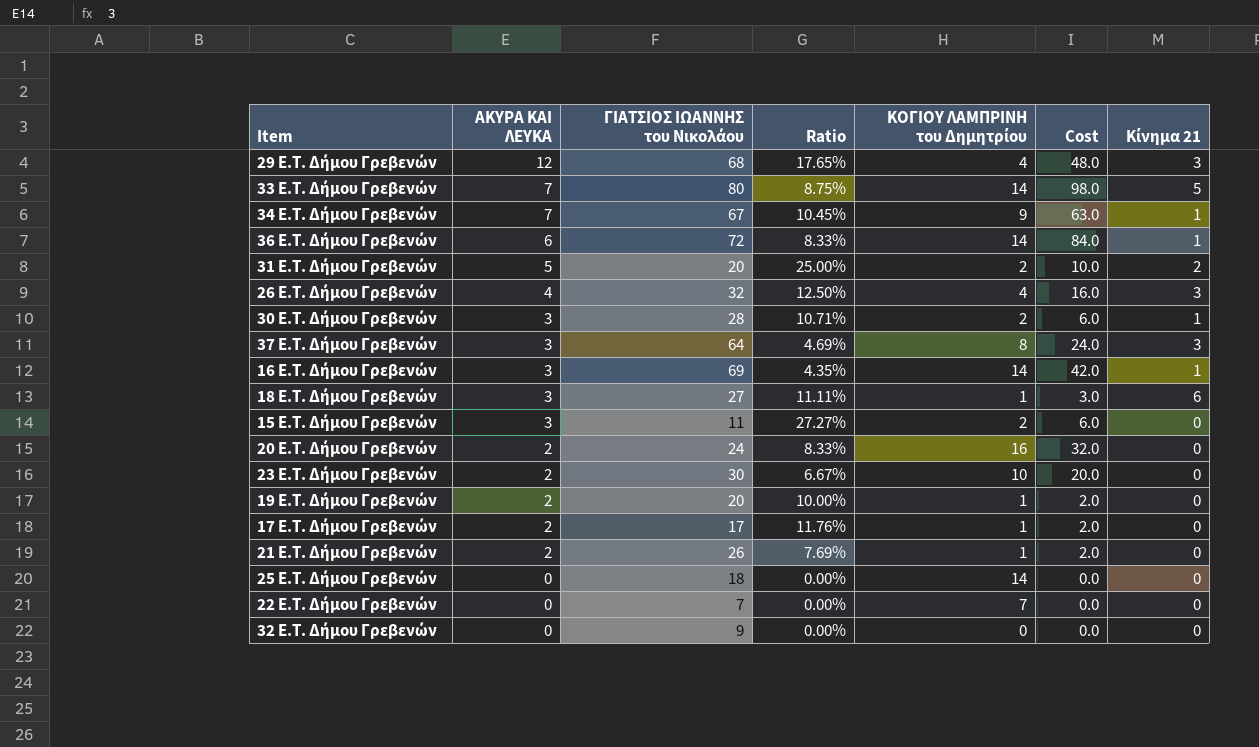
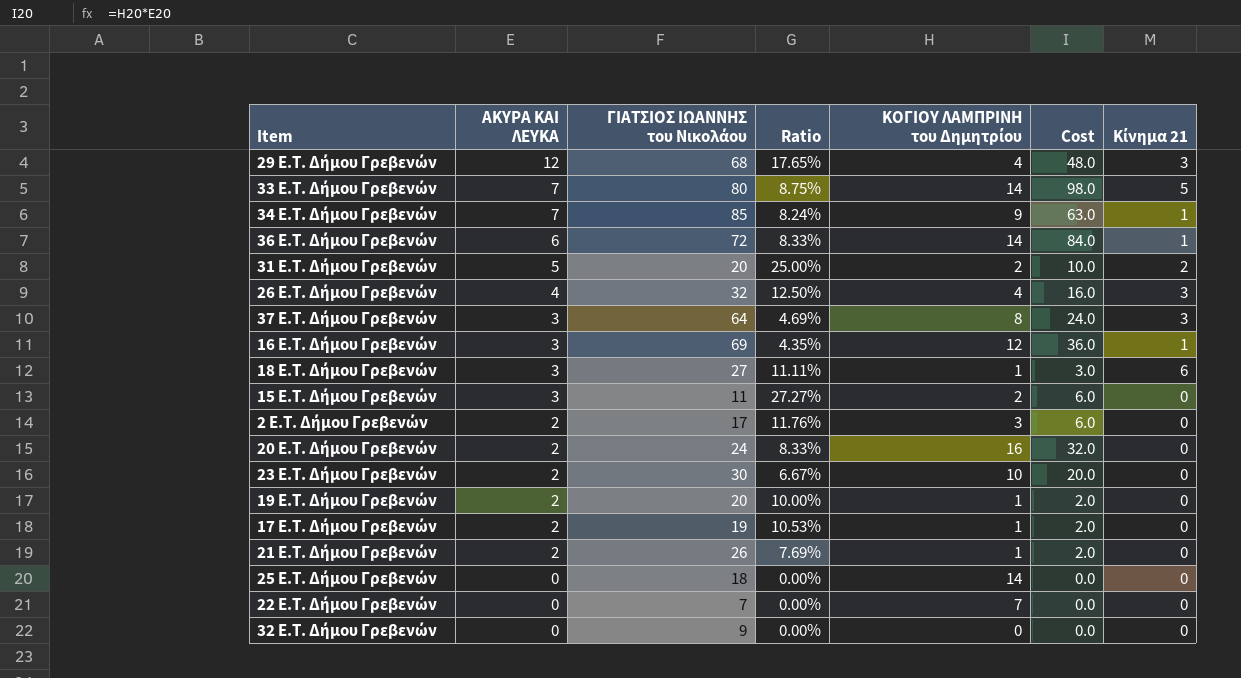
row 30 E.T. Δήμου Γρεβενών: 3 | 28 | 10.71% | 2 | 6.0 | 1 -> none
34 E.T. Δήμου Γρεβενών | ΓΙΑΤΣΙΟΣ ΙΩΑΝΝΗΣ του Νικολάου: 67 -> 85
34 E.T. Δήμου Γρεβενών | Ratio: 10.45% -> 8.24%
16 E.T. Δήμου Γρεβενών | ΚΟΓΙΟΥ ΛΑΜΠΡΙΝΗ του Δημητρίου: 14 -> 12
16 E.T. Δήμου Γρεβενών | Cost: 42.0 -> 36.0
row 2 E.T. Δήμου Γρεβενών: none -> 2 | 17 | 11.76% | 3 | 6.0 | 0
17 E.T. Δήμου Γρεβενών | ΓΙΑΤΣΙΟΣ ΙΩΑΝΝΗΣ του Νικολάου: 17 -> 19
17 E.T. Δήμου Γρεβενών | Ratio: 11.76% -> 10.53%

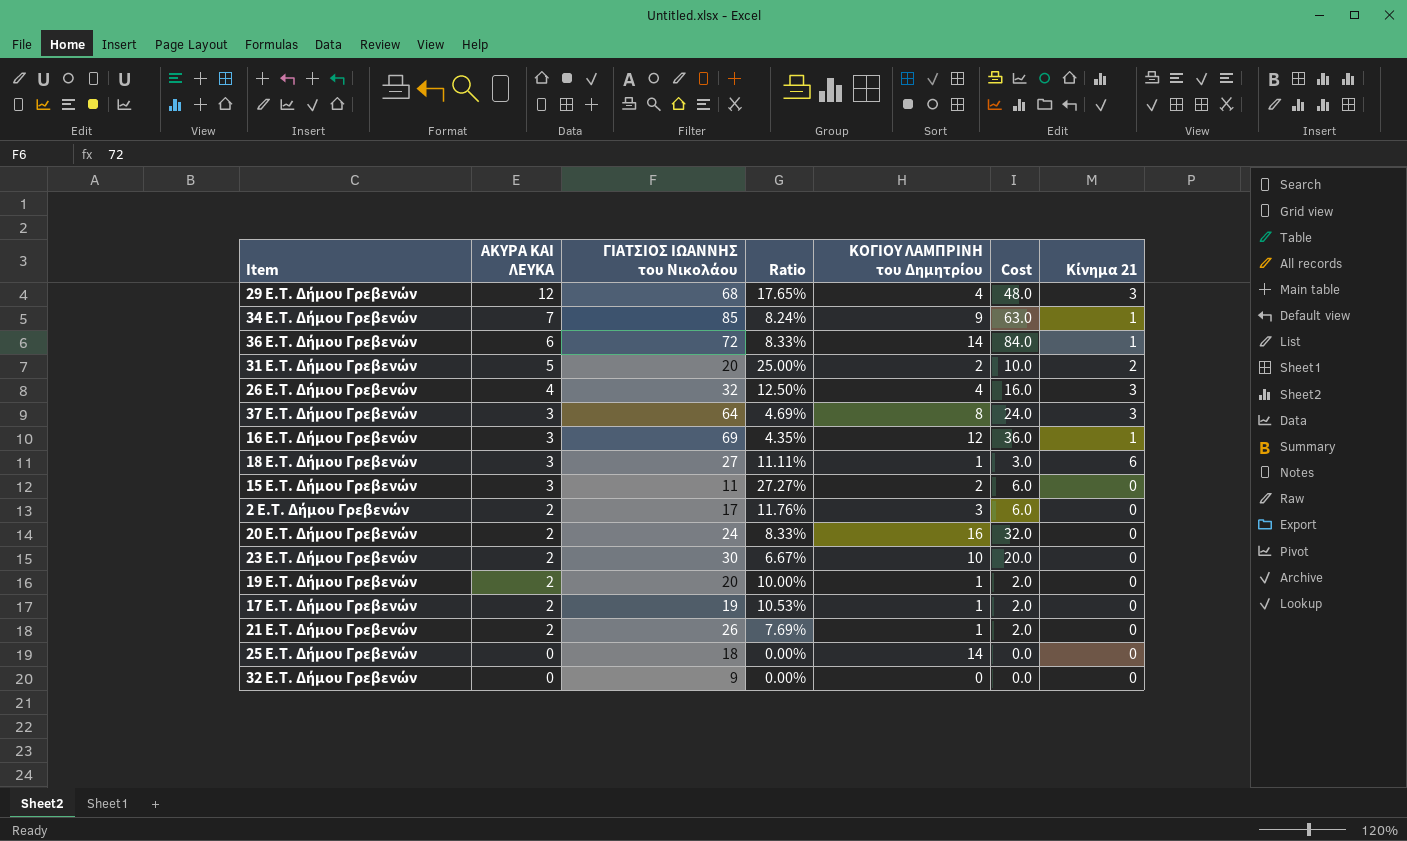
row 33 E.T. Δήμου Γρεβενών: 7 | 80 | 8.75% | 14 | 98.0 | 5 -> none
row 22 E.T. Δήμου Γρεβενών: 0 | 7 | 0.00% | 7 | 0.0 | 0 -> none

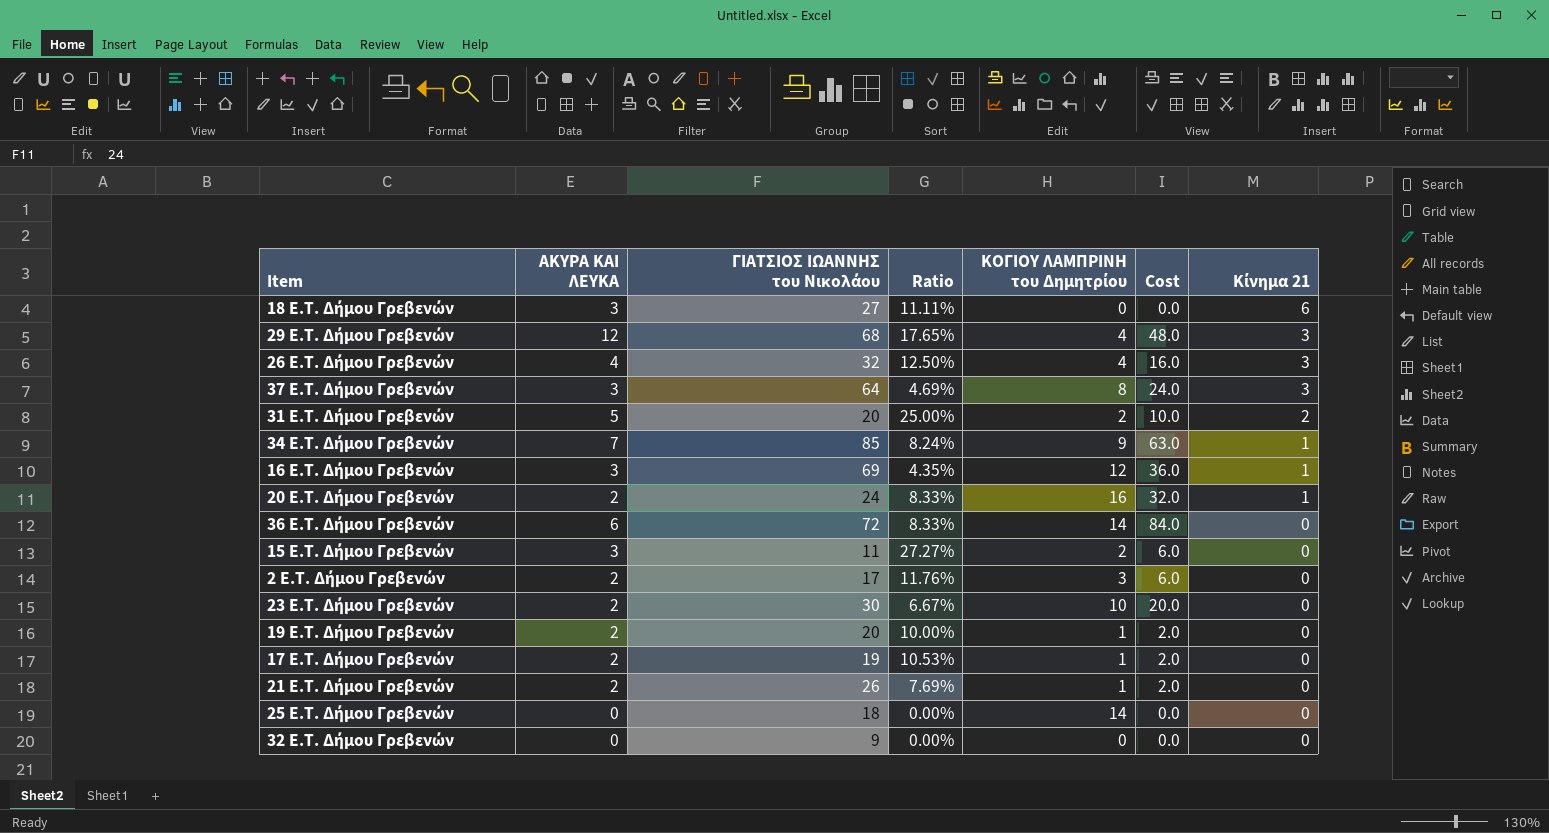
row order: ΑΚΥΡΑ ΚΑΙ ΛΕΥΚΑ descending -> Κίνημα 21 descending
18 E.T. Δήμου Γρεβενών | ΚΟΓΙΟΥ ΛΑΜΠΡΙΝΗ του Δημητρίου: 1 -> 0
18 E.T. Δήμου Γρεβενών | Cost: 3.0 -> 0.0
20 E.T. Δήμου Γρεβενών | Κίνημα 21: 0 -> 1
36 E.T. Δήμου Γρεβενών | Κίνημα 21: 1 -> 0

